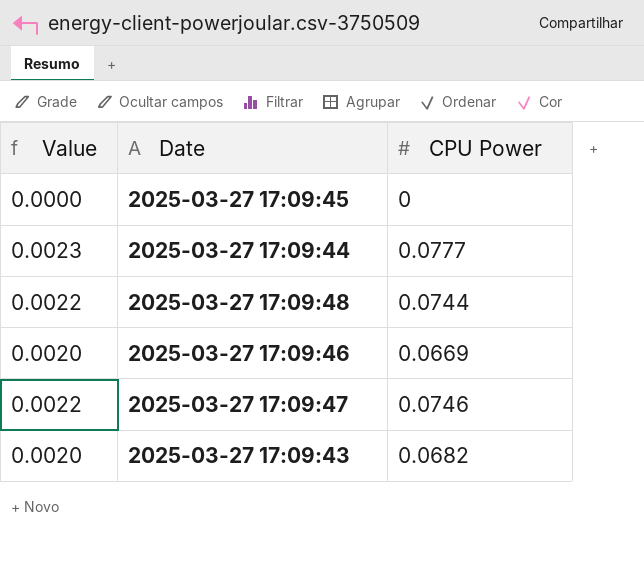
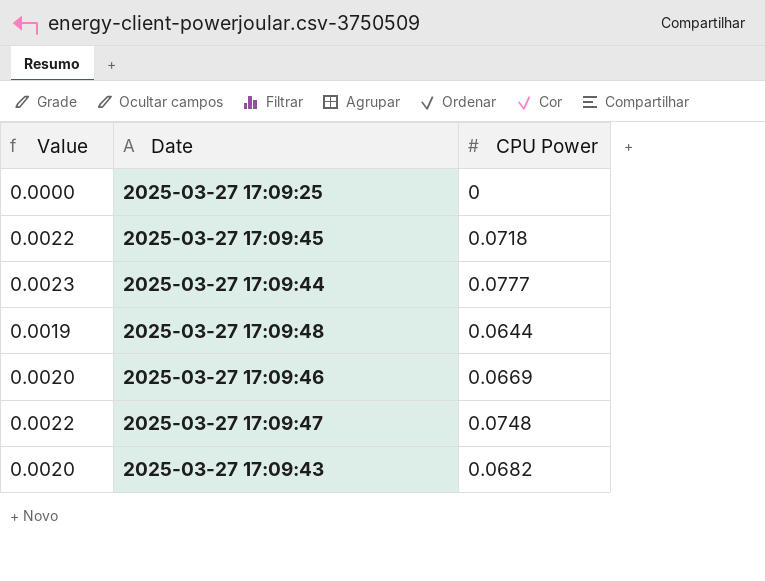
row 2025-03-27 17:09:25: none -> 0.0000 | 0
2025-03-27 17:09:45 | Value: 0.0000 -> 0.0022
2025-03-27 17:09:45 | CPU Power: 0 -> 0.0718
2025-03-27 17:09:48 | Value: 0.0022 -> 0.0019
2025-03-27 17:09:48 | CPU Power: 0.0744 -> 0.0644
2025-03-27 17:09:47 | CPU Power: 0.0746 -> 0.0748

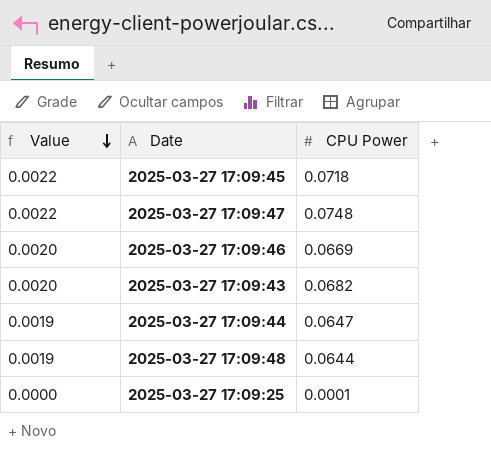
row order: none -> Value descending
2025-03-27 17:09:44 | Value: 0.0023 -> 0.0019
2025-03-27 17:09:44 | CPU Power: 0.0777 -> 0.0647
2025-03-27 17:09:25 | CPU Power: 0 -> 0.0001

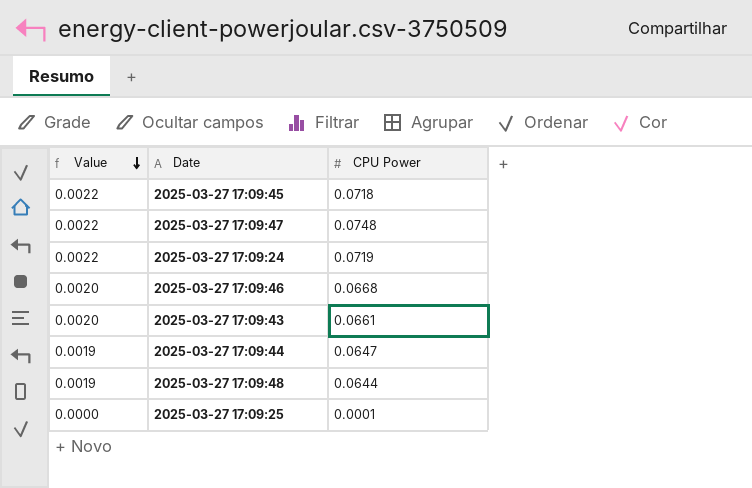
row 2025-03-27 17:09:24: none -> 0.0022 | 0.0719
2025-03-27 17:09:46 | CPU Power: 0.0669 -> 0.0668
2025-03-27 17:09:43 | CPU Power: 0.0682 -> 0.0661

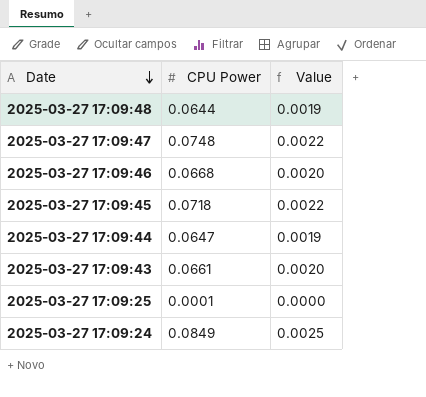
row order: Value descending -> Date descending
column Value | position: 1 -> 3
2025-03-27 17:09:24 | CPU Power: 0.0719 -> 0.0849
2025-03-27 17:09:24 | Value: 0.0022 -> 0.0025

